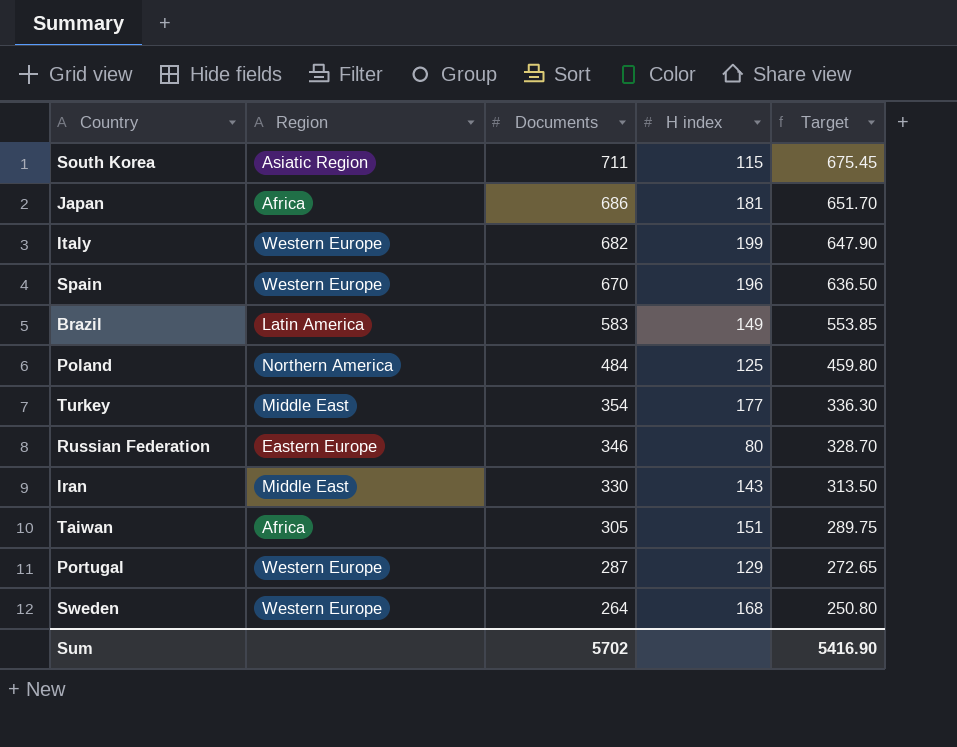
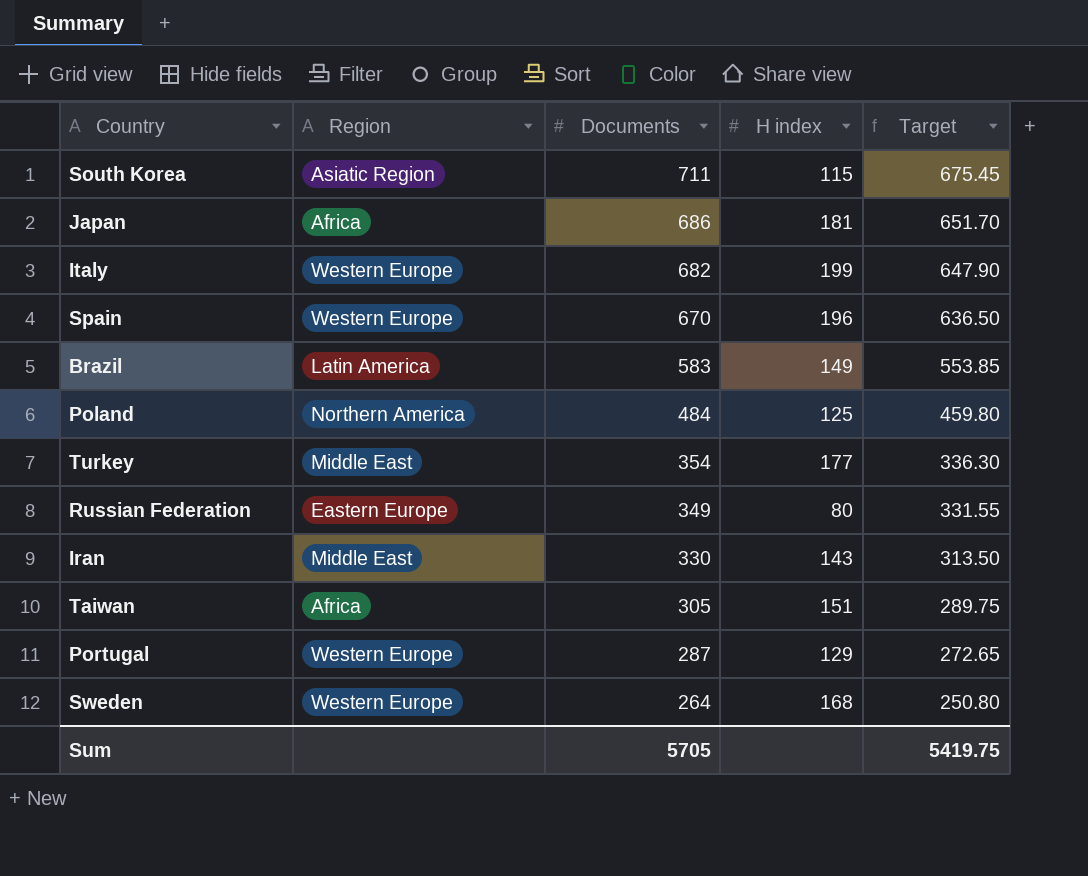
Russian Federation | Documents: 346 -> 349
Russian Federation | Target: 328.70 -> 331.55
Sum | Documents: 5702 -> 5705
Sum | Target: 5416.90 -> 5419.75

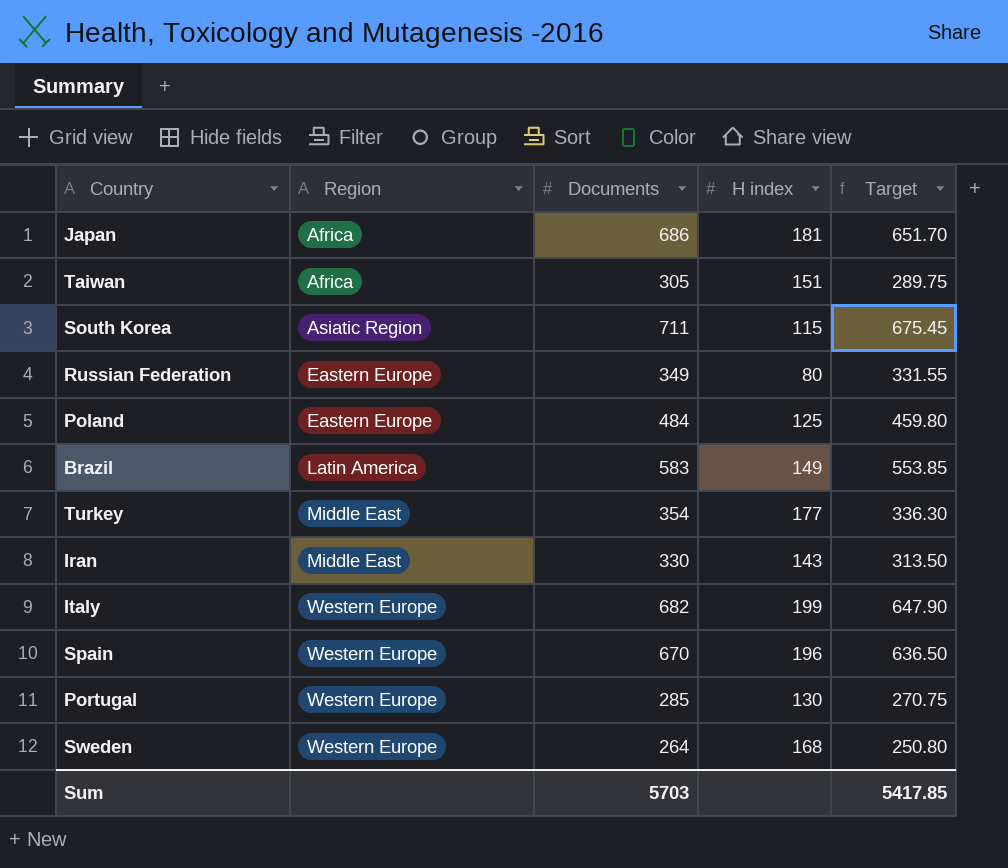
row order: Documents descending -> Region ascending
Poland | Region: Northern America -> Eastern Europe
Portugal | Documents: 287 -> 285
Portugal | H index: 129 -> 130
Portugal | Target: 272.65 -> 270.75
Sum | Documents: 5705 -> 5703
Sum | Target: 5419.75 -> 5417.85

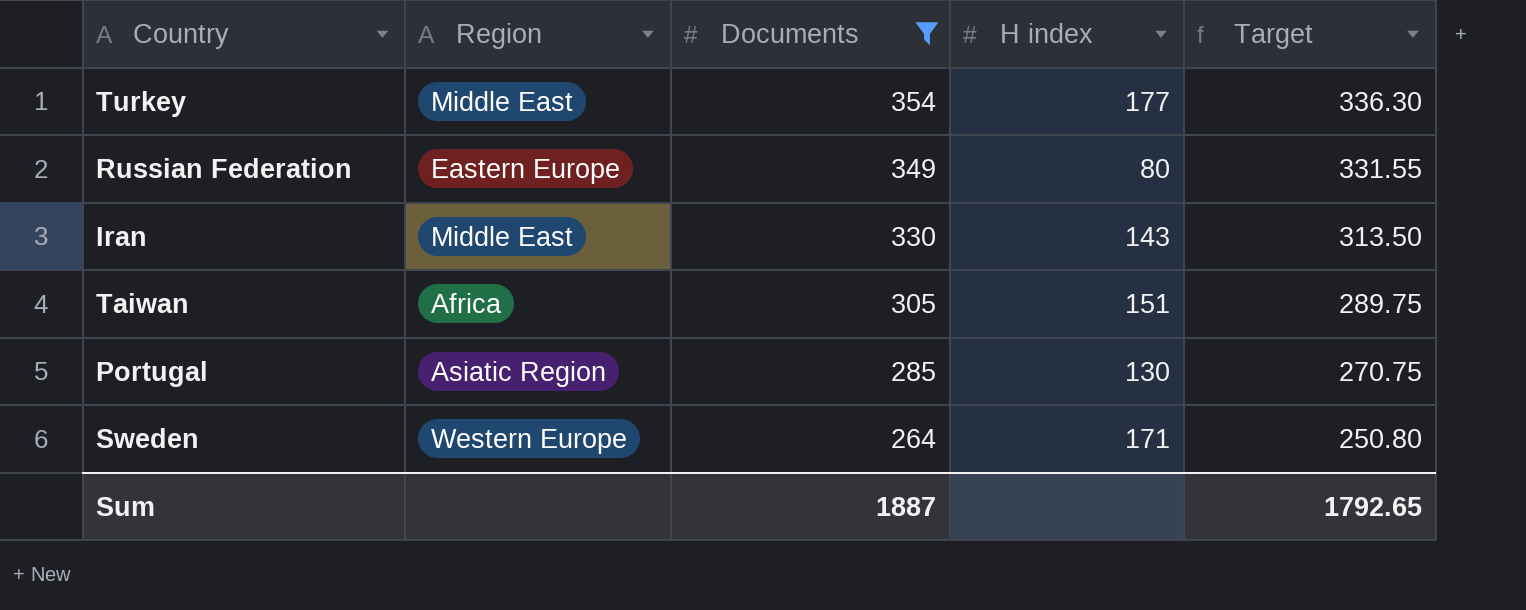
filter: none -> Documents <= 354
row order: Region ascending -> Documents descending
Portugal | Region: Western Europe -> Asiatic Region
Sweden | H index: 168 -> 171
Sum | Documents: 5703 -> 1887
Sum | Target: 5417.85 -> 1792.65

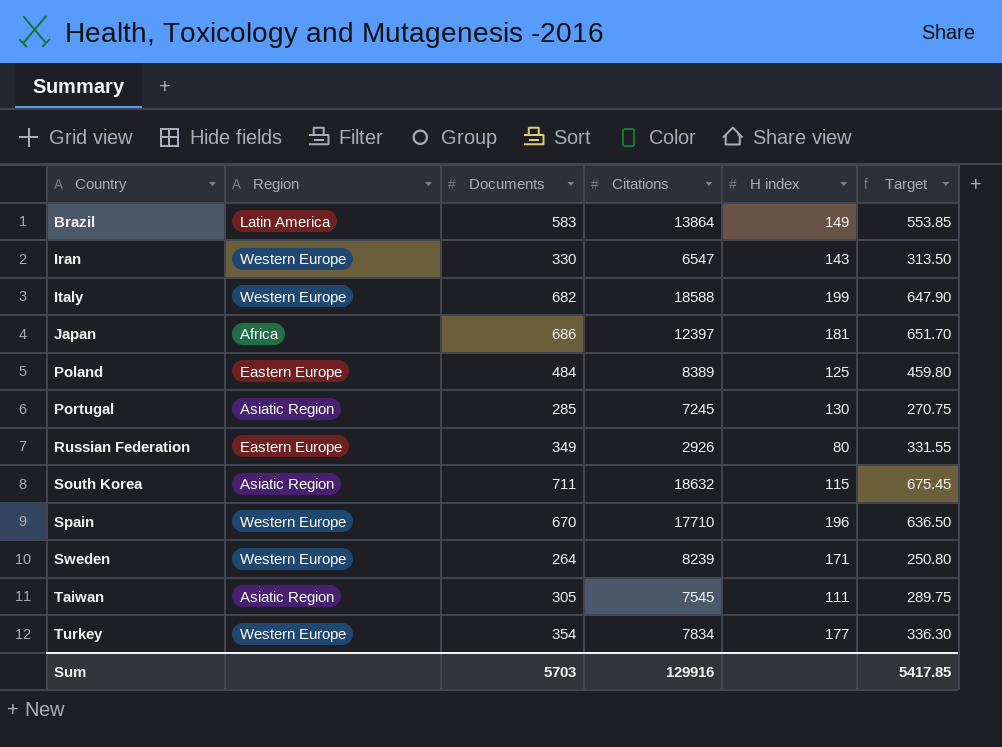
filter: Documents <= 354 -> none
row order: Documents descending -> Country ascending
column Citations | position: none -> 4
Iran | Region: Middle East -> Western Europe
Taiwan | Region: Africa -> Asiatic Region
Taiwan | H index: 151 -> 111
Turkey | Region: Middle East -> Western Europe
Sum | Documents: 1887 -> 5703
Sum | Target: 1792.65 -> 5417.85

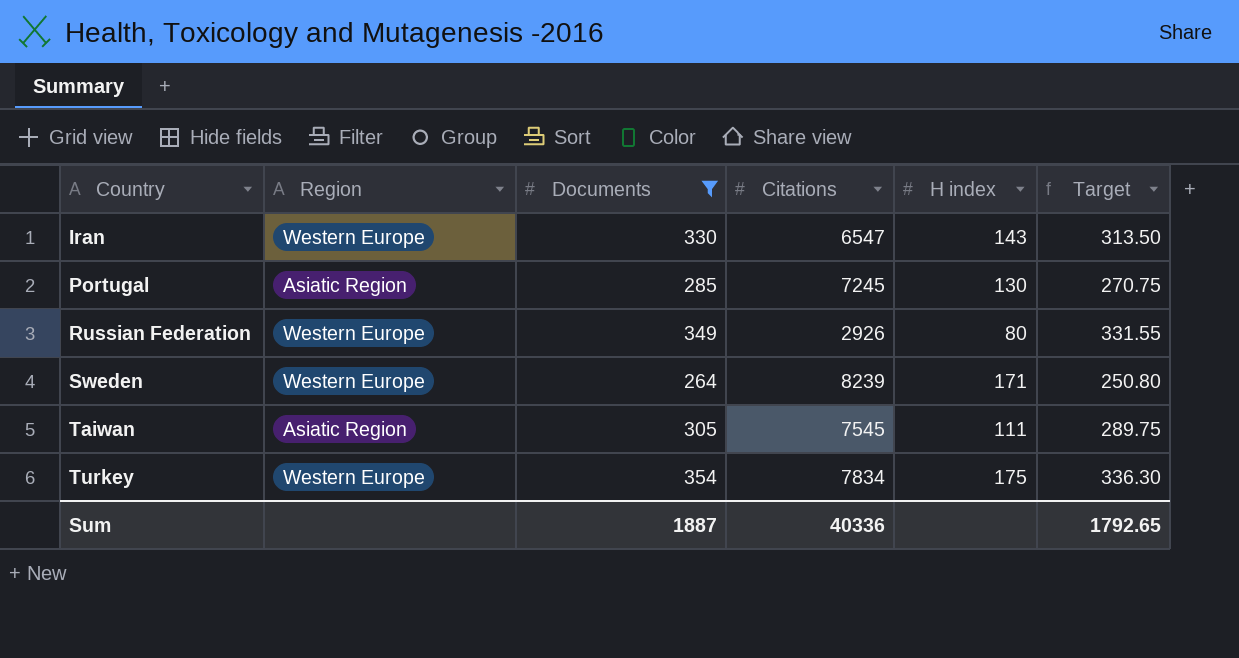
filter: none -> Documents <= 354
Russian Federation | Region: Eastern Europe -> Western Europe
Turkey | H index: 177 -> 175
Sum | Documents: 5703 -> 1887
Sum | Citations: 129916 -> 40336
Sum | Target: 5417.85 -> 1792.65

